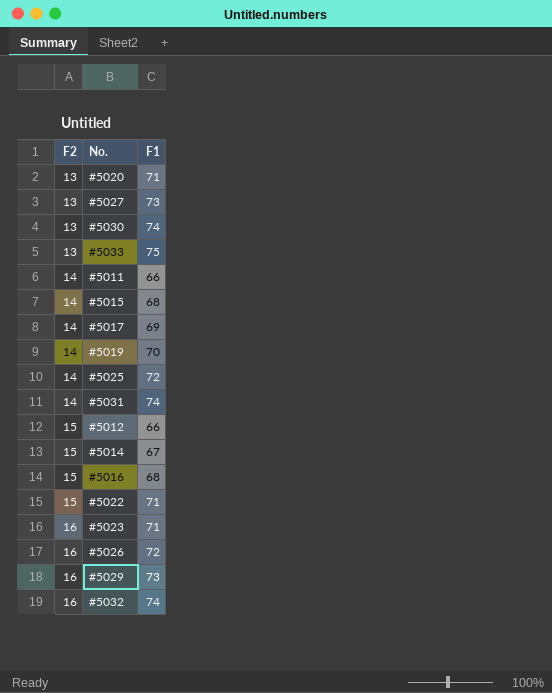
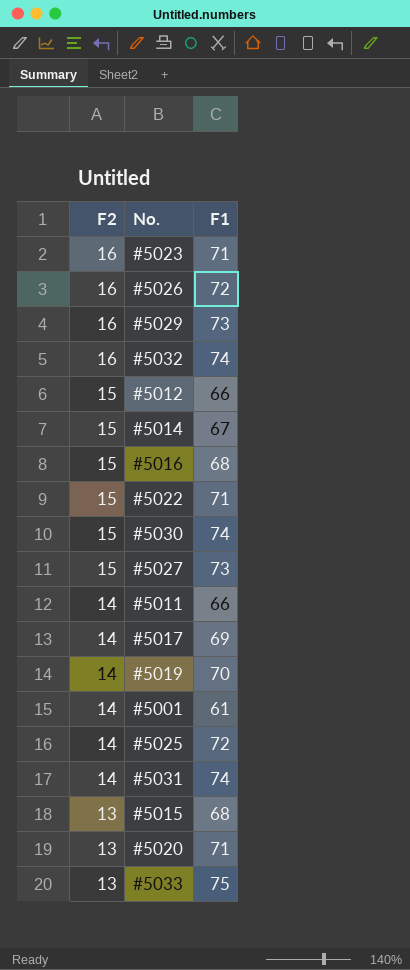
row order: F2 ascending -> F2 descending
#5030 | F2: 13 -> 15
#5027 | F2: 13 -> 15
row #5001: none -> 14 | 61
#5015 | F2: 14 -> 13

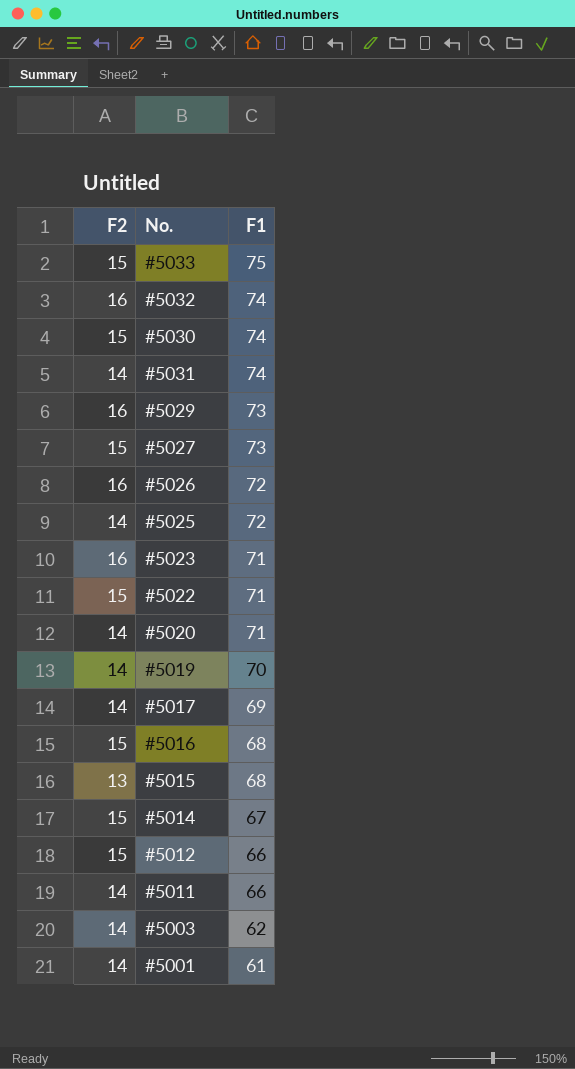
row order: F2 descending -> F1 descending
#5033 | F2: 13 -> 15
#5020 | F2: 13 -> 14
row #5003: none -> 14 | 62

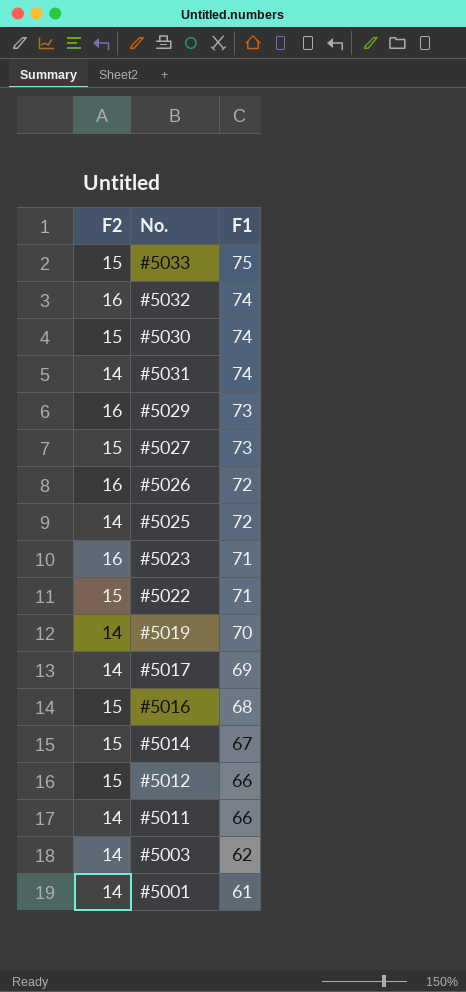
row #5020: 14 | 71 -> none
row #5015: 13 | 68 -> none

